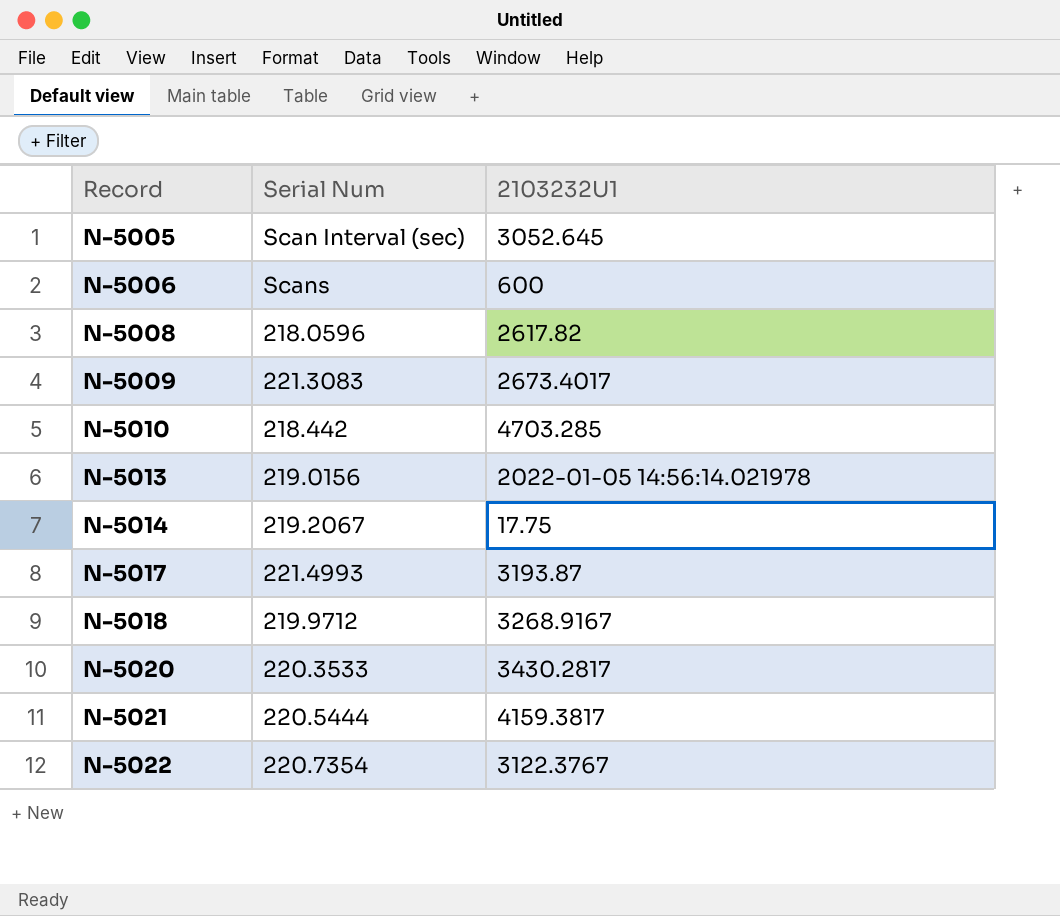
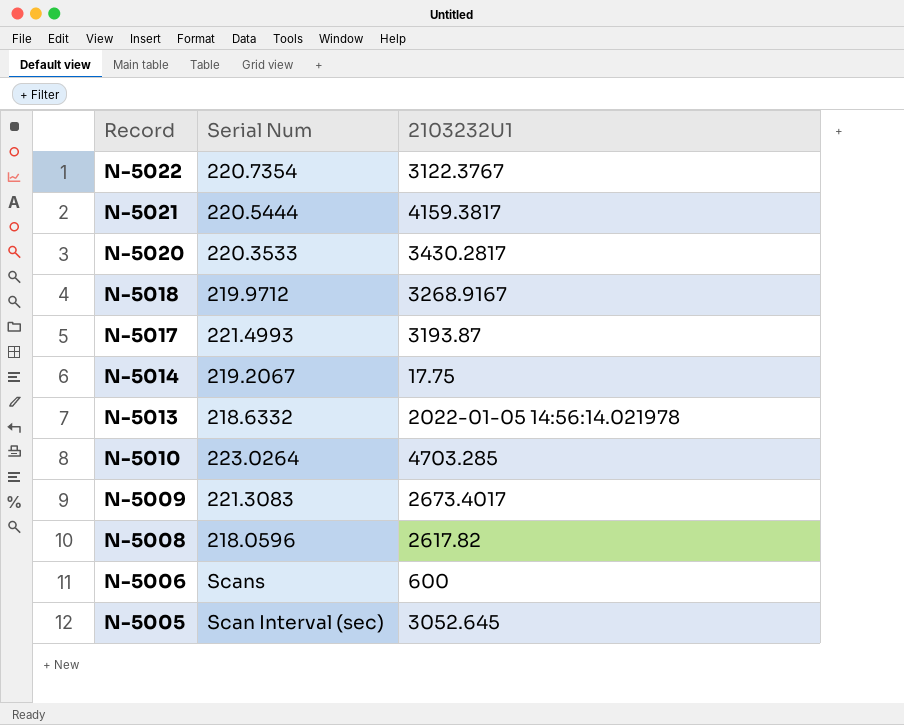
row order: Record ascending -> Record descending
N-5013 | Serial Num: 219.0156 -> 218.6332
N-5010 | Serial Num: 218.442 -> 223.0264

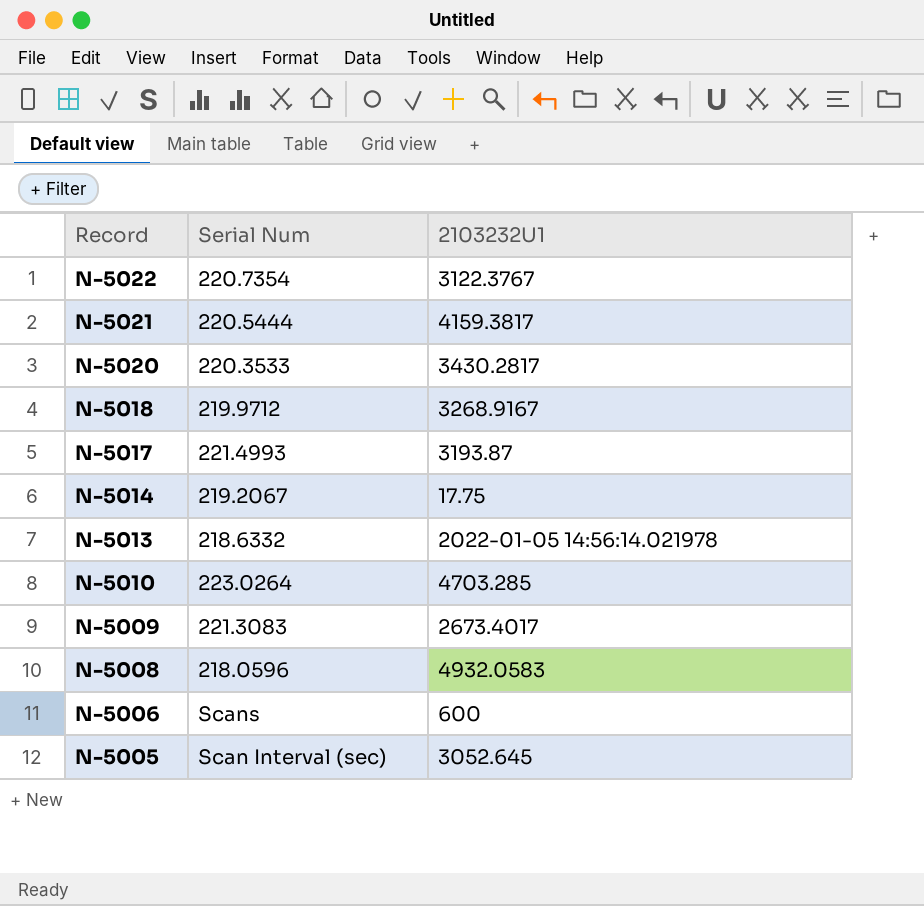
N-5008 | 2103232U1: 2617.82 -> 4932.0583

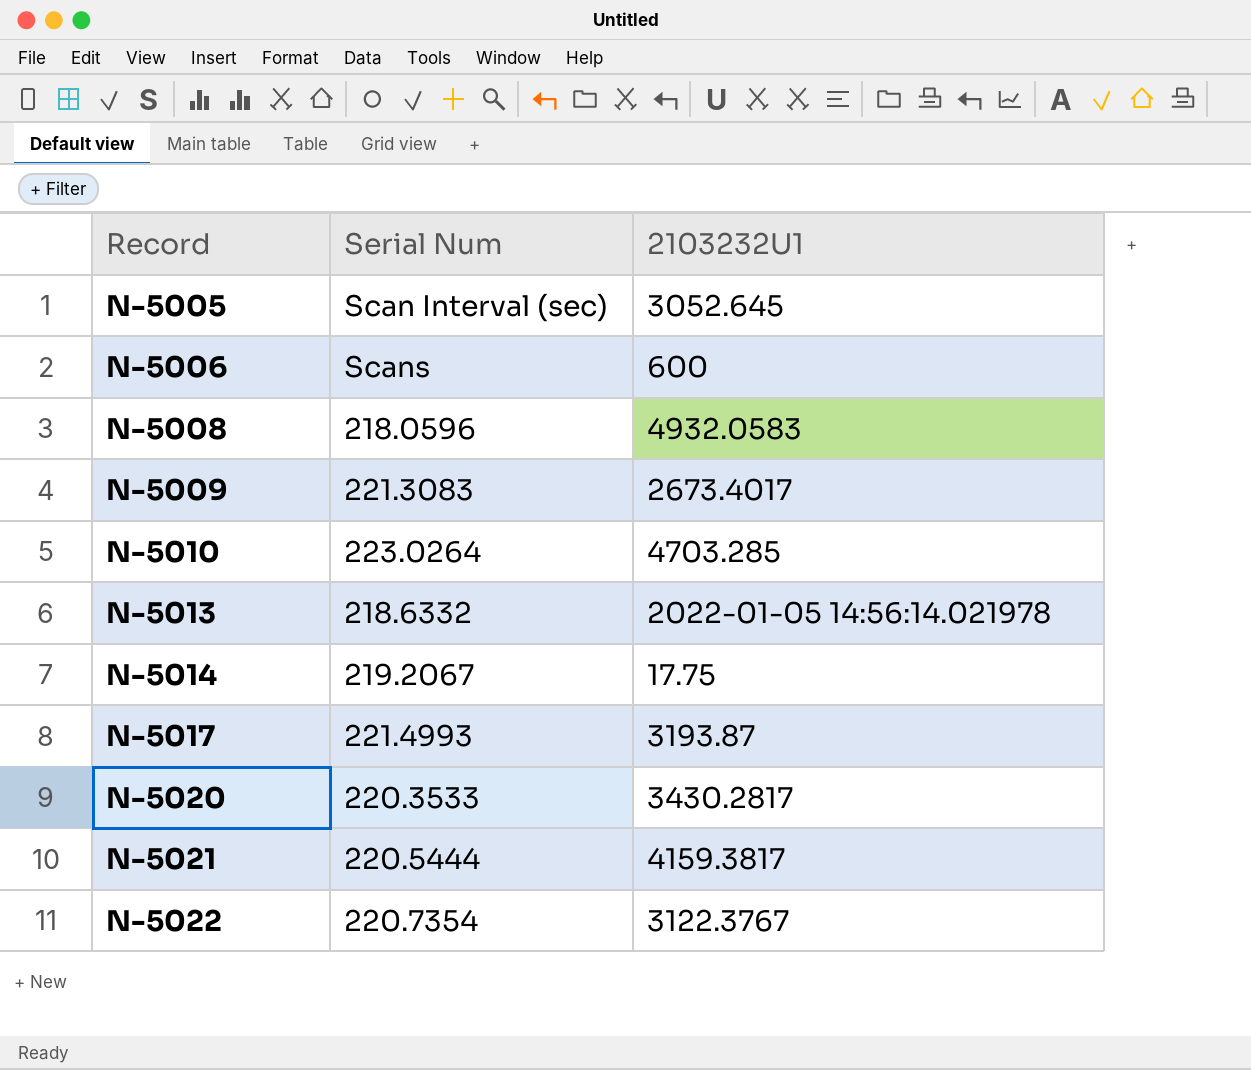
row order: Record descending -> Record ascending
row N-5018: 219.9712 | 3268.9167 -> none

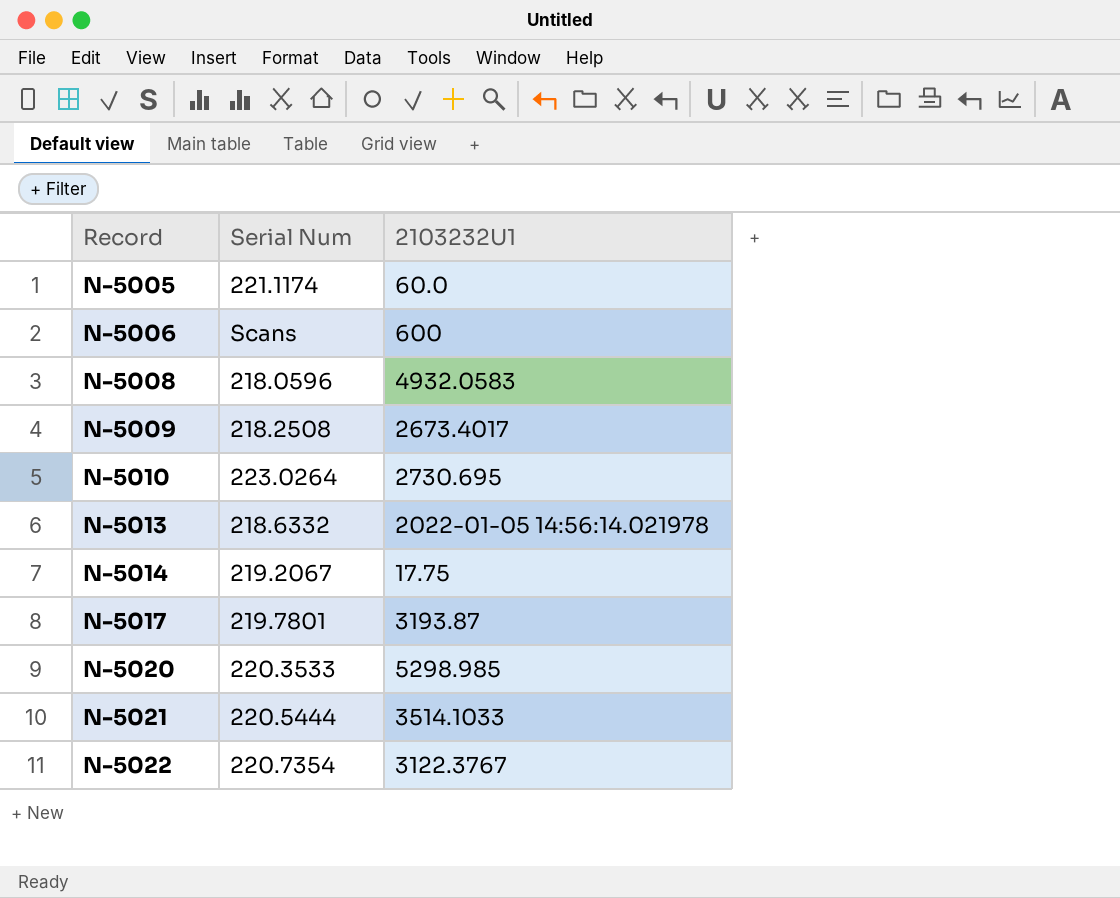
N-5005 | Serial Num: Scan Interval (sec) -> 221.1174
N-5005 | 2103232U1: 3052.645 -> 60.0
N-5009 | Serial Num: 221.3083 -> 218.2508
N-5010 | 2103232U1: 4703.285 -> 2730.695
N-5017 | Serial Num: 221.4993 -> 219.7801
N-5020 | 2103232U1: 3430.2817 -> 5298.985
N-5021 | 2103232U1: 4159.3817 -> 3514.1033

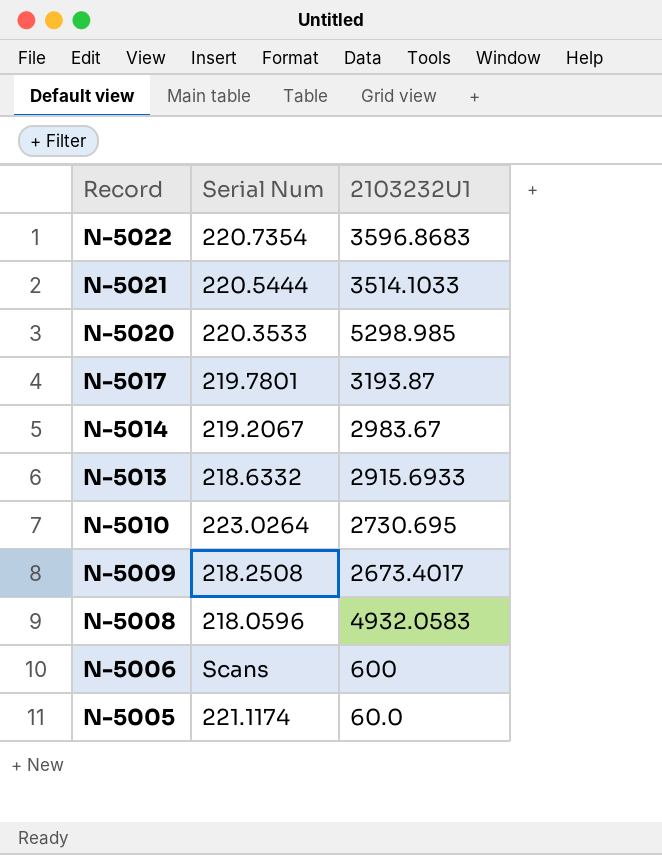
row order: Record ascending -> Record descending
N-5022 | 2103232U1: 3122.3767 -> 3596.8683
N-5014 | 2103232U1: 17.75 -> 2983.67
N-5013 | 2103232U1: 2022-01-05 14:56:14.021978 -> 2915.6933

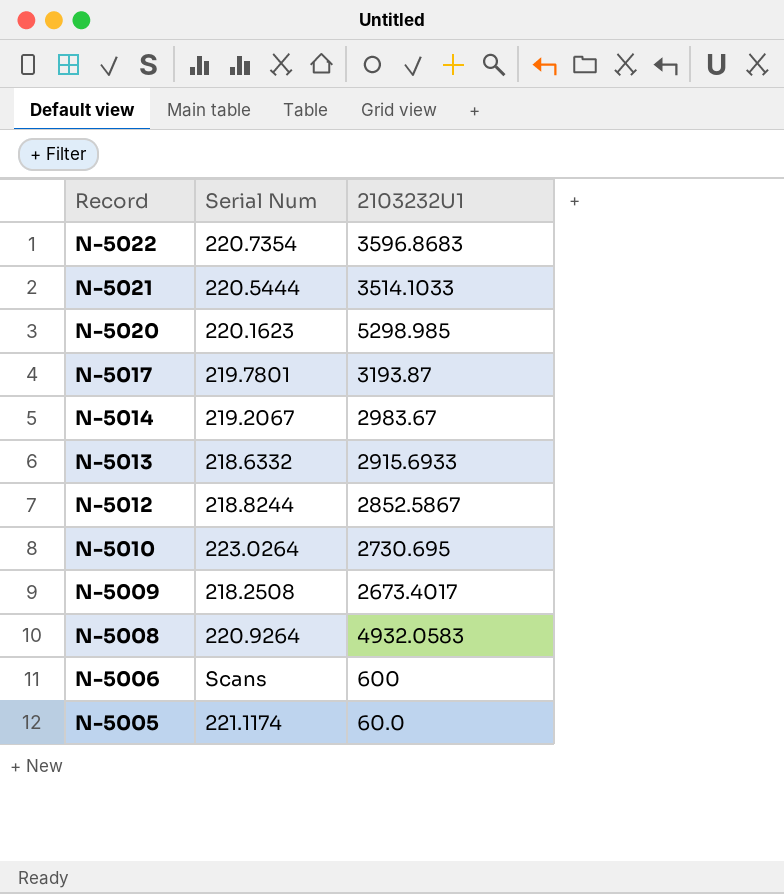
N-5020 | Serial Num: 220.3533 -> 220.1623
row N-5012: none -> 218.8244 | 2852.5867
N-5008 | Serial Num: 218.0596 -> 220.9264

